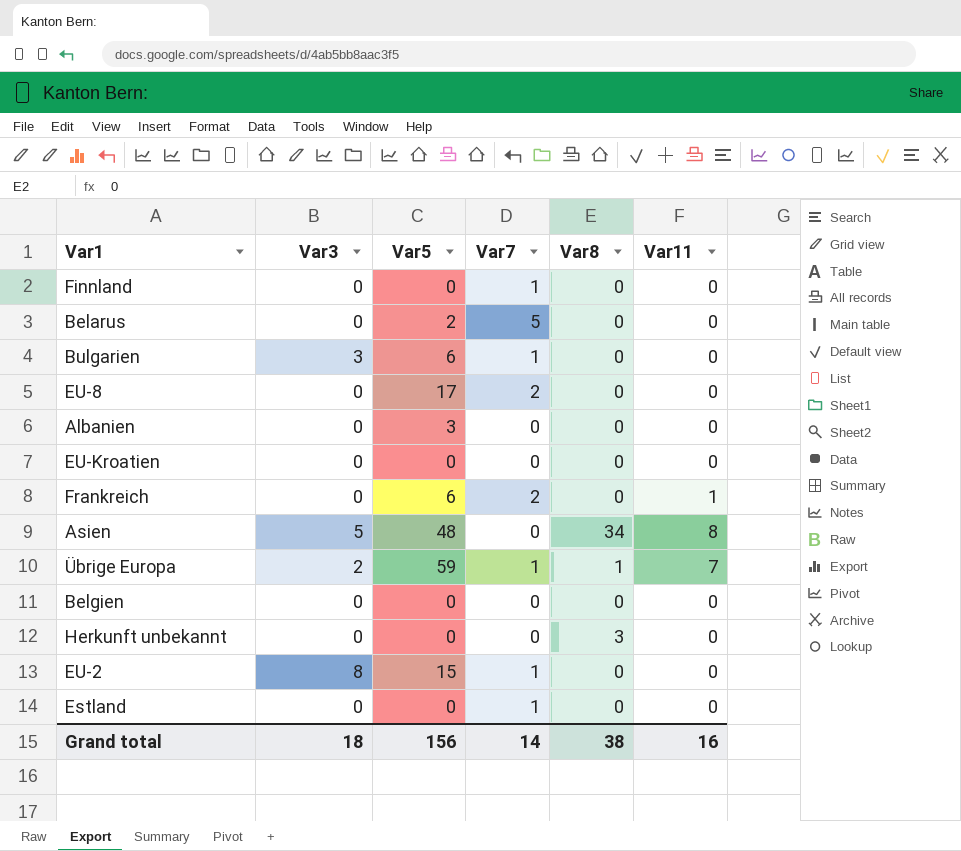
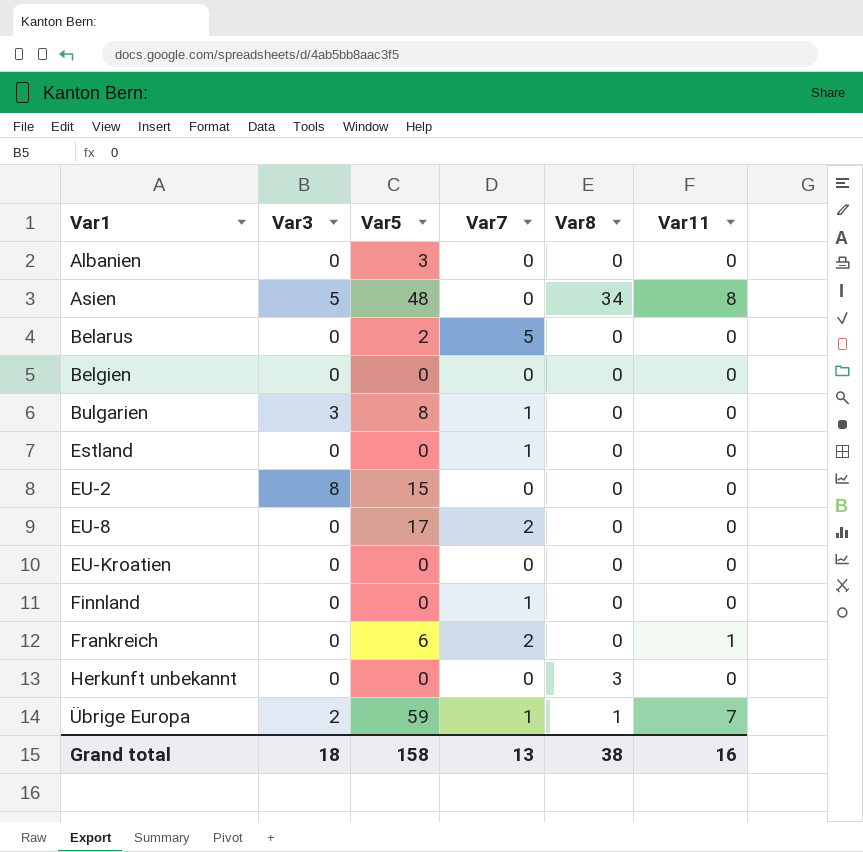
row order: none -> Var1 ascending
Bulgarien | Var5: 6 -> 8
EU-2 | Var7: 1 -> 0
Grand total | Var5: 156 -> 158
Grand total | Var7: 14 -> 13

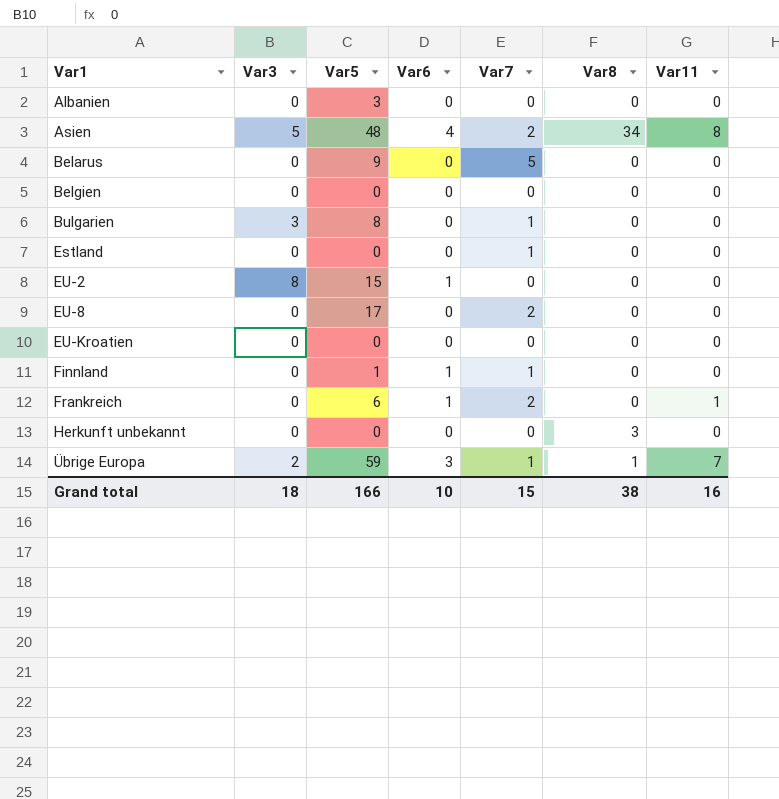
column Var6 | position: none -> 4
Asien | Var7: 0 -> 2
Belarus | Var5: 2 -> 9
Finnland | Var5: 0 -> 1
Grand total | Var5: 158 -> 166
Grand total | Var7: 13 -> 15

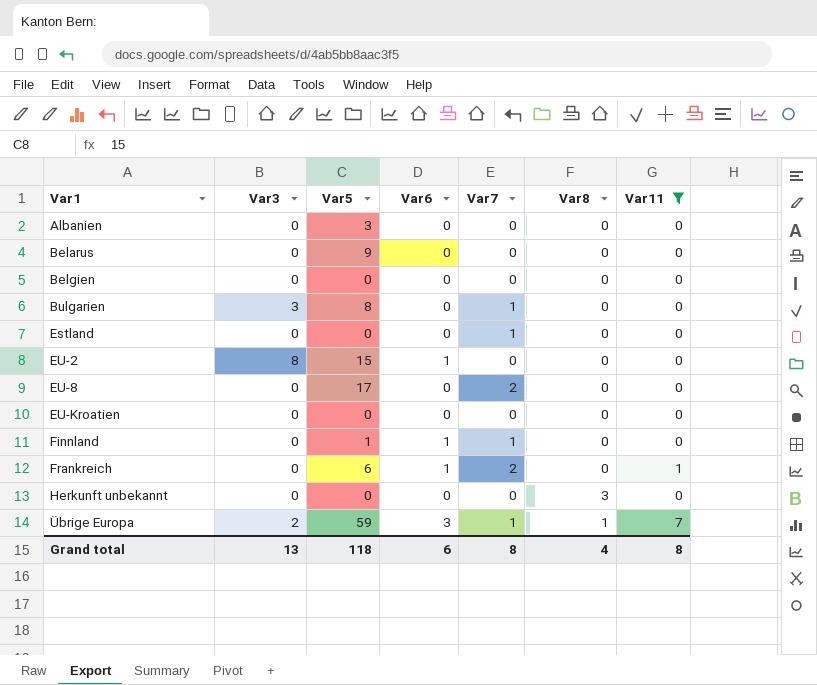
filter: none -> Var11 != 8
Belarus | Var7: 5 -> 0
Grand total | Var3: 18 -> 13
Grand total | Var5: 166 -> 118
Grand total | Var6: 10 -> 6
Grand total | Var7: 15 -> 8
Grand total | Var8: 38 -> 4
Grand total | Var11: 16 -> 8

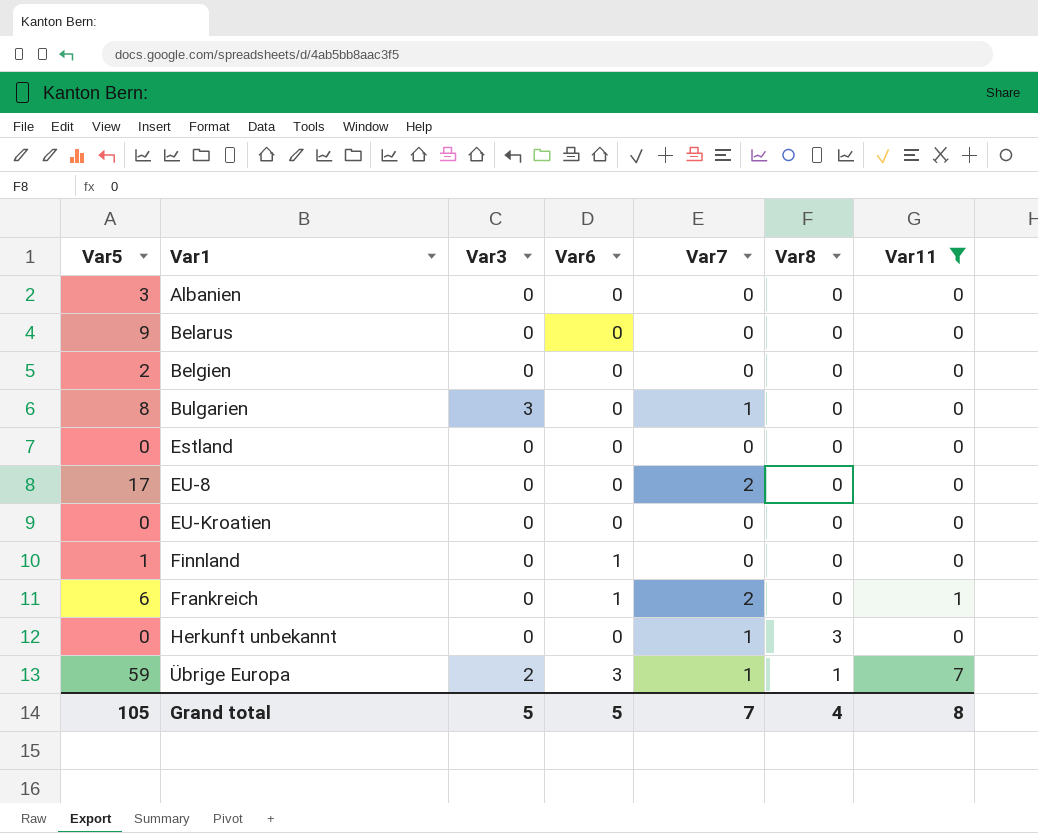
column Var5 | position: 3 -> 1
row EU-2: 8 | 15 | 1 | 0 | 0 | 0 -> none
Belgien | Var5: 0 -> 2
Estland | Var7: 1 -> 0
Finnland | Var7: 1 -> 0
Herkunft unbekannt | Var7: 0 -> 1
Grand total | Var5: 118 -> 105
Grand total | Var3: 13 -> 5
Grand total | Var6: 6 -> 5
Grand total | Var7: 8 -> 7

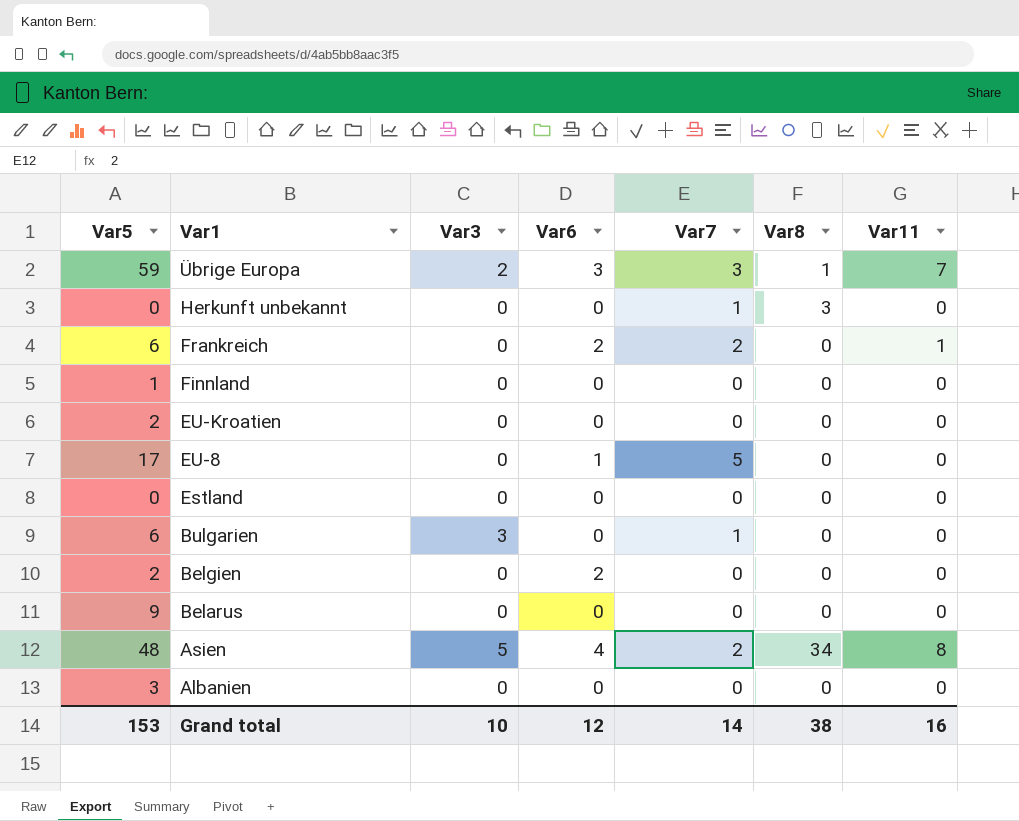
filter: Var11 != 8 -> none
row order: Var1 ascending -> Var1 descending
Übrige Europa | Var7: 1 -> 3
Frankreich | Var6: 1 -> 2
Finnland | Var6: 1 -> 0
EU-Kroatien | Var5: 0 -> 2
EU-8 | Var6: 0 -> 1
EU-8 | Var7: 2 -> 5
Bulgarien | Var5: 8 -> 6
Belgien | Var6: 0 -> 2
Grand total | Var5: 105 -> 153
Grand total | Var3: 5 -> 10
Grand total | Var6: 5 -> 12
Grand total | Var7: 7 -> 14
Grand total | Var8: 4 -> 38
Grand total | Var11: 8 -> 16

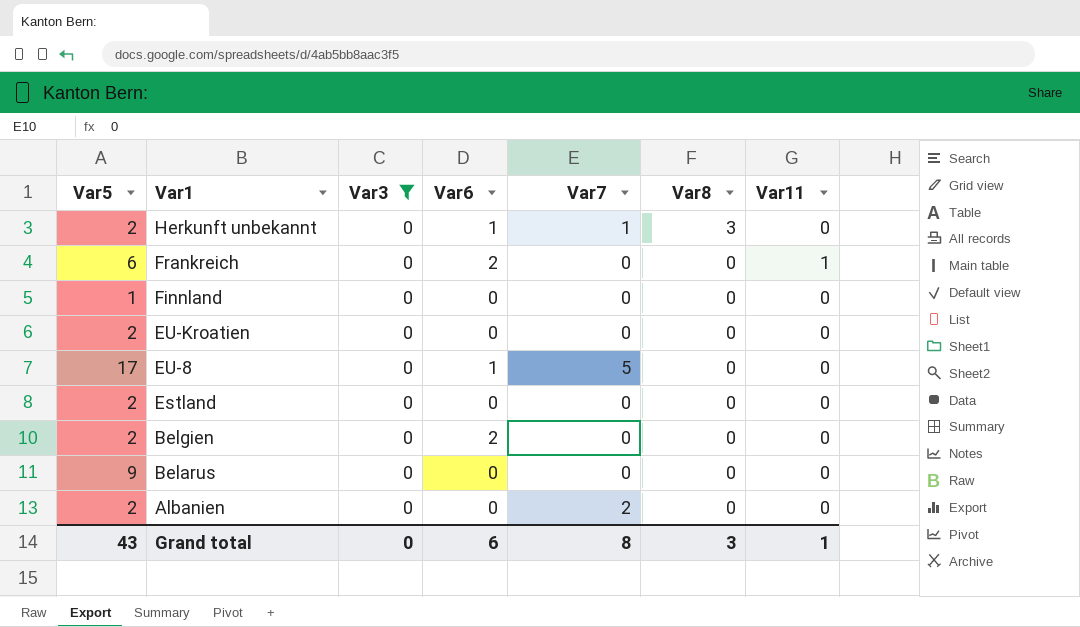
filter: none -> Var3 = 0
Herkunft unbekannt | Var5: 0 -> 2
Herkunft unbekannt | Var6: 0 -> 1
Frankreich | Var7: 2 -> 0
Estland | Var5: 0 -> 2
Albanien | Var5: 3 -> 2
Albanien | Var7: 0 -> 2
Grand total | Var5: 153 -> 43
Grand total | Var3: 10 -> 0
Grand total | Var6: 12 -> 6
Grand total | Var7: 14 -> 8
Grand total | Var8: 38 -> 3
Grand total | Var11: 16 -> 1

